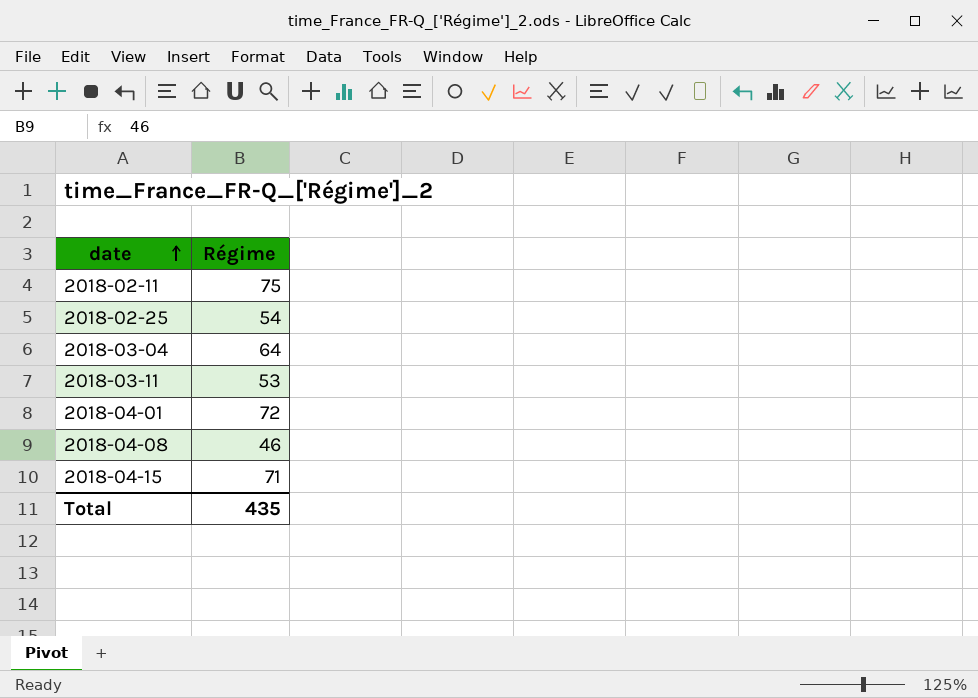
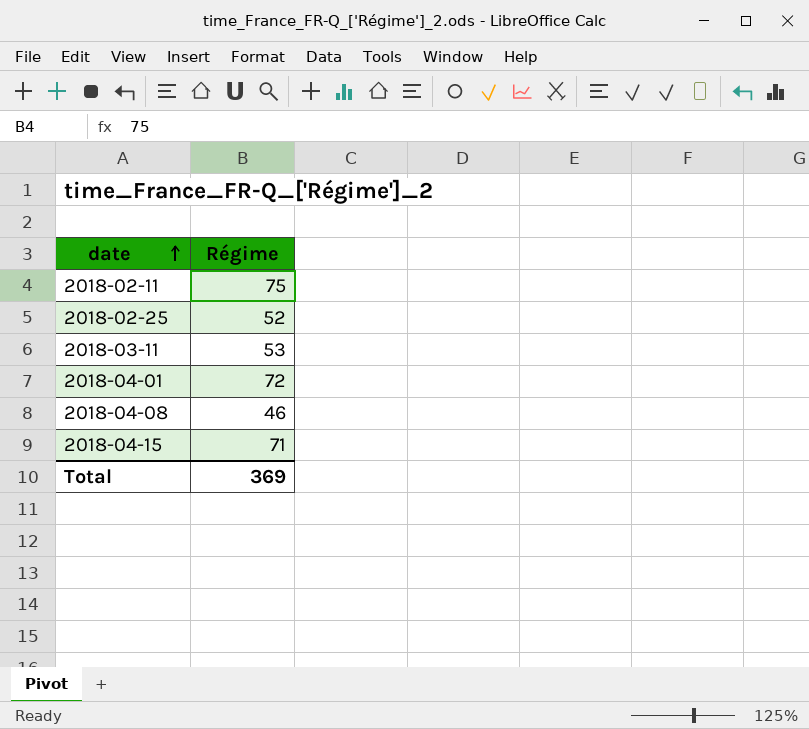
row 2018-03-04: 64 -> none
2018-02-25 | Régime: 54 -> 52
Total | Régime: 435 -> 369

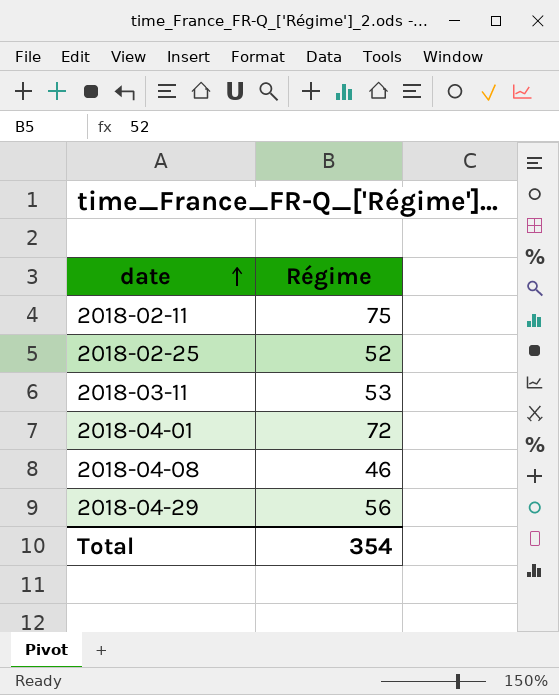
row 2018-04-15: 71 -> none
row 2018-04-29: none -> 56
Total | Régime: 369 -> 354

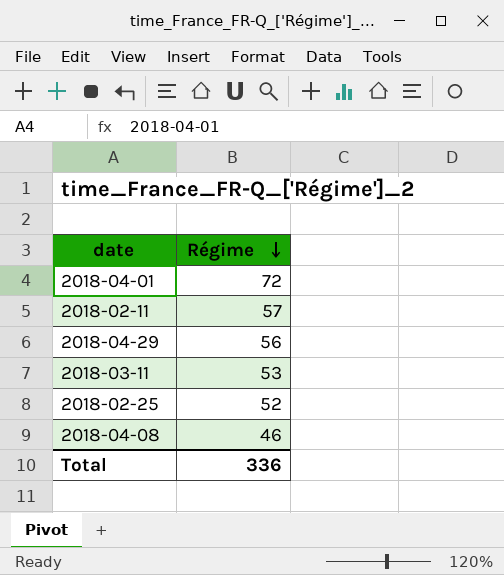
row order: date ascending -> Régime descending
2018-02-11 | Régime: 75 -> 57
Total | Régime: 354 -> 336

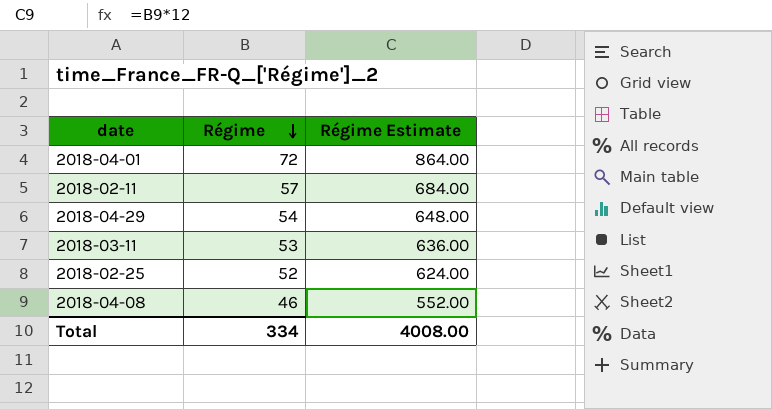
column Régime Estimate | formula: none -> [Régime] * 12
2018-04-29 | Régime: 56 -> 54
Total | Régime: 336 -> 334

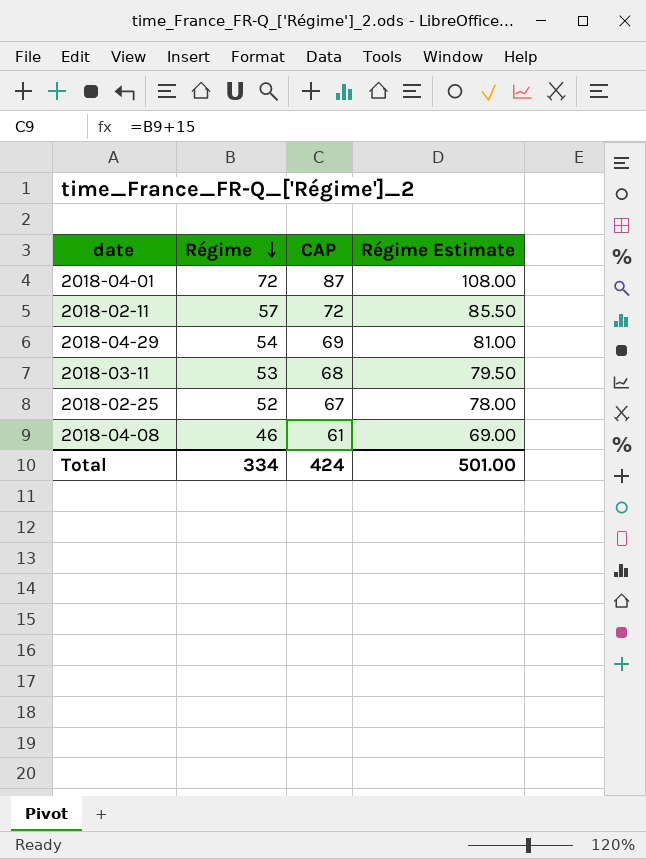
column CAP | formula: none -> [Régime] + 15
column Régime Estimate | formula: [Régime] * 12 -> [Régime] * 1.5
Total | Régime Estimate: 4008.00 -> 501.00

